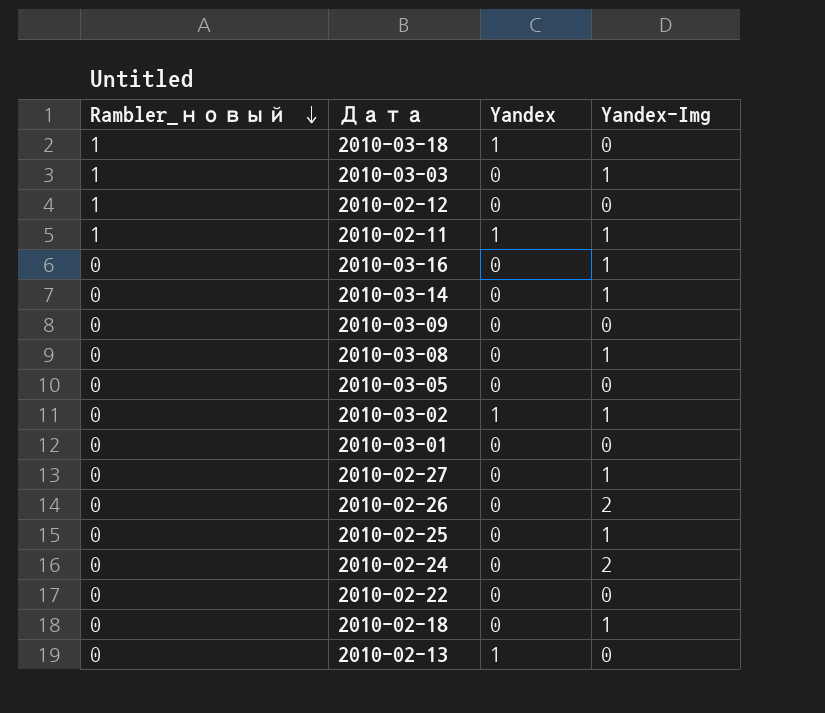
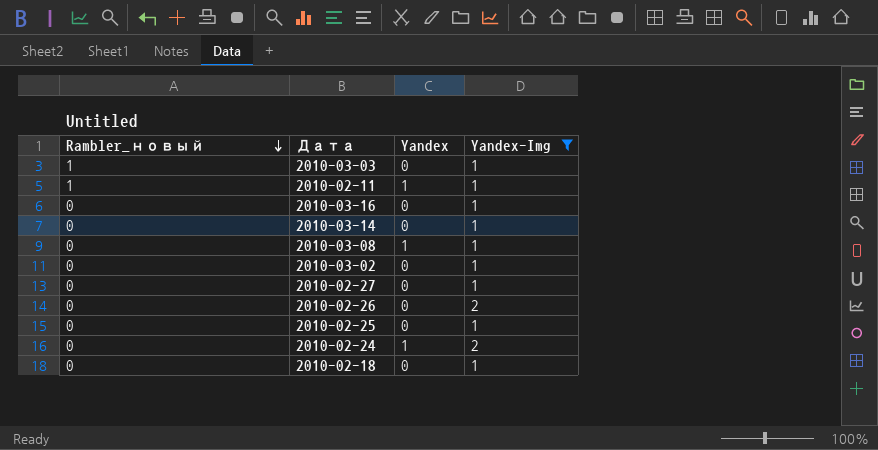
filter: none -> Yandex-Img != 0
2010-03-08 | Yandex: 0 -> 1
2010-03-02 | Yandex: 1 -> 0
2010-02-24 | Yandex: 0 -> 1

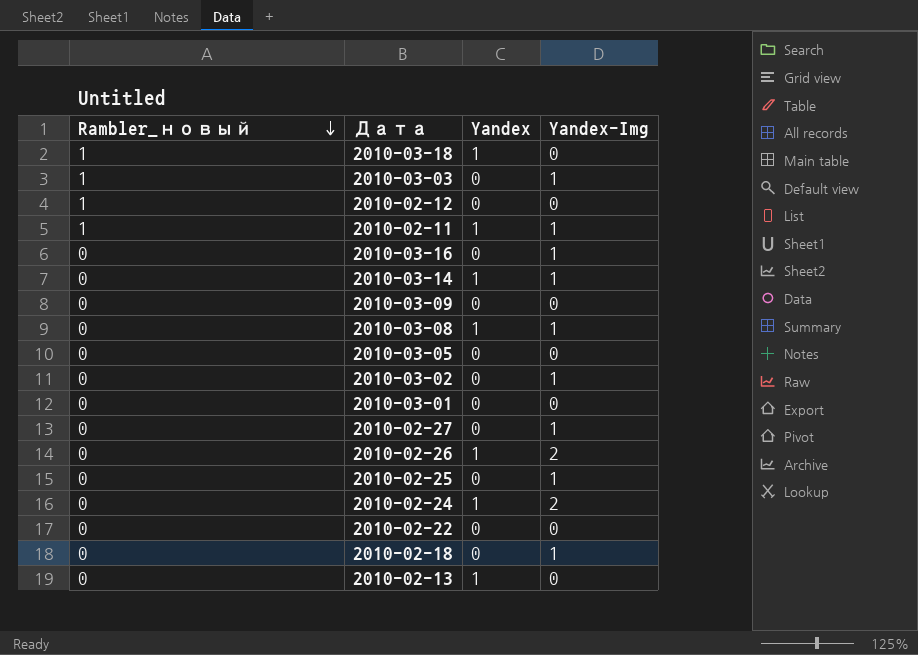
filter: Yandex-Img != 0 -> none
2010-03-14 | Yandex: 0 -> 1
2010-02-26 | Yandex: 0 -> 1

